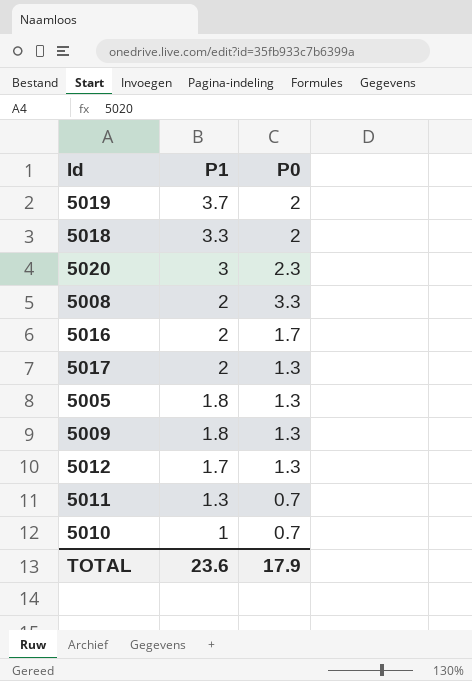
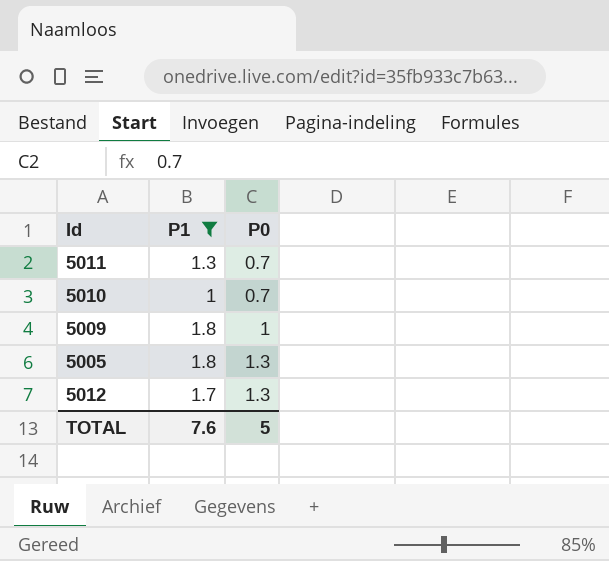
filter: none -> P1 <= 1.8
row order: P1 descending -> P0 ascending
5009 | P0: 1.3 -> 1
TOTAL | P1: 23.6 -> 7.6
TOTAL | P0: 17.9 -> 5

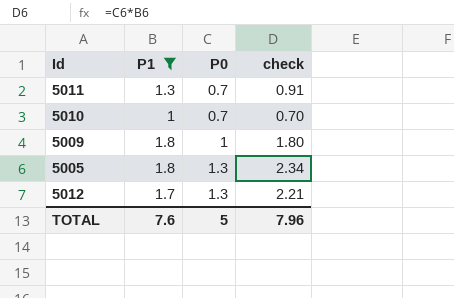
column check | formula: none -> [P1] * [P0]

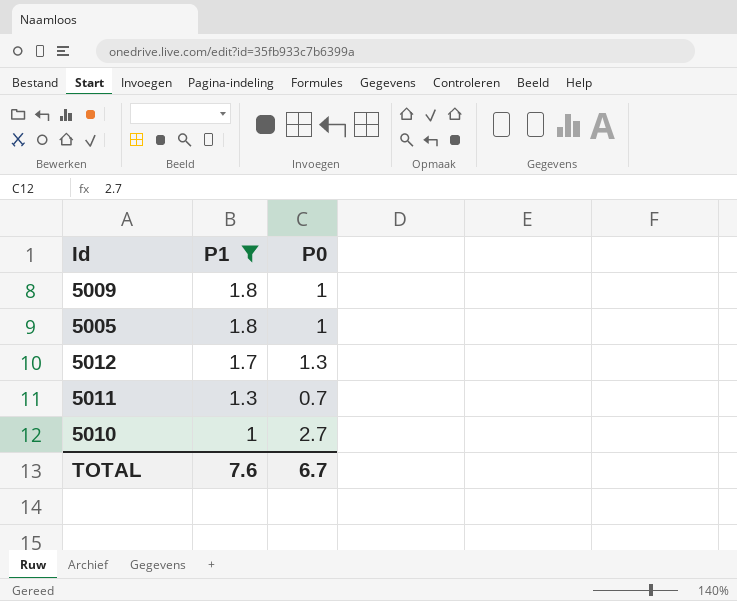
row order: P0 ascending -> P1 descending
column check | formula: [P1] * [P0] -> none
5005 | P0: 1.3 -> 1
5010 | P0: 0.7 -> 2.7
TOTAL | P0: 5 -> 6.7

